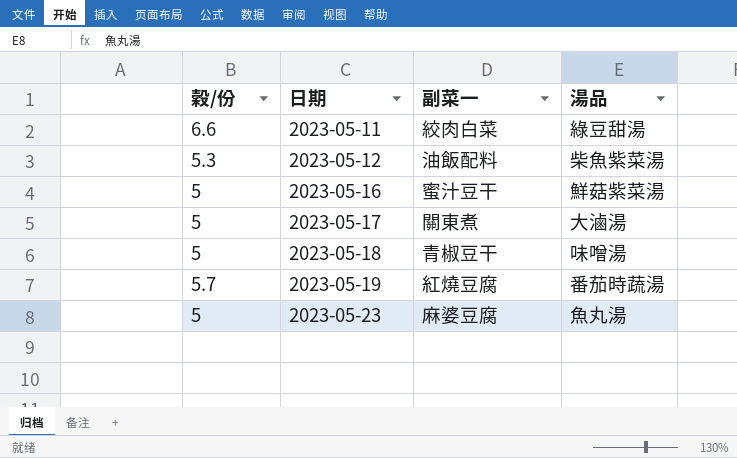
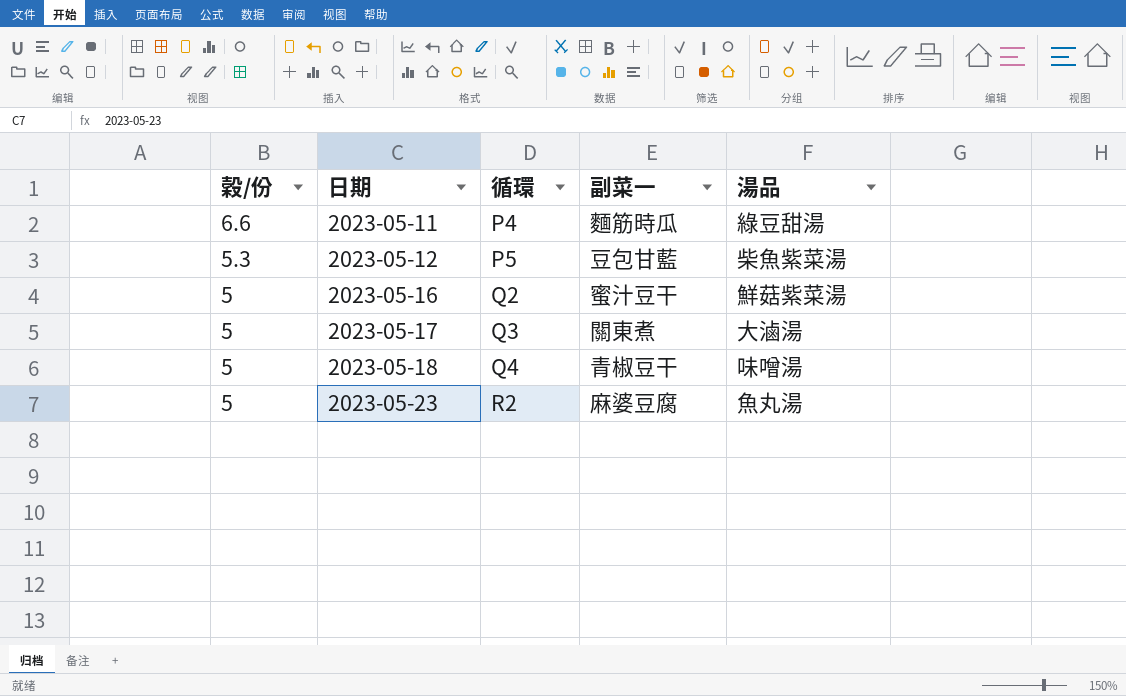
column 循環 | position: none -> 3
row 2023-05-19: 5.7 | 紅燒豆腐 | 番茄時蔬湯 -> none
2023-05-11 | 副菜一: 絞肉白菜 -> 麵筋時瓜
2023-05-12 | 副菜一: 油飯配料 -> 豆包甘藍

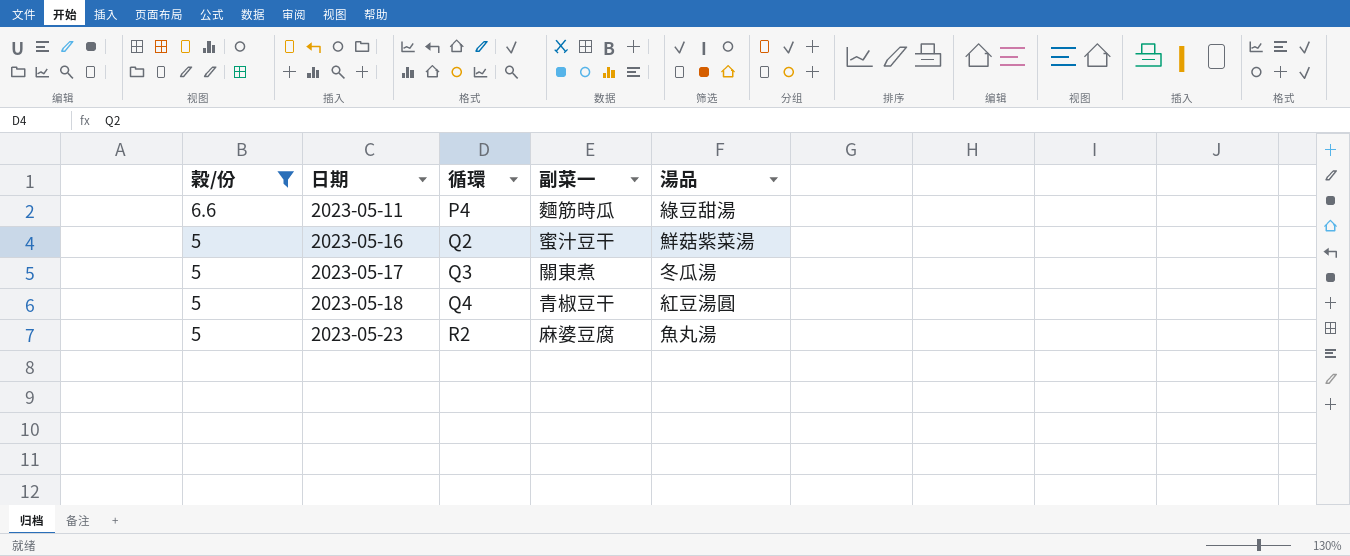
filter: none -> 穀/份 != 5.3
2023-05-17 | 湯品: 大滷湯 -> 冬瓜湯
2023-05-18 | 湯品: 味噌湯 -> 紅豆湯圓

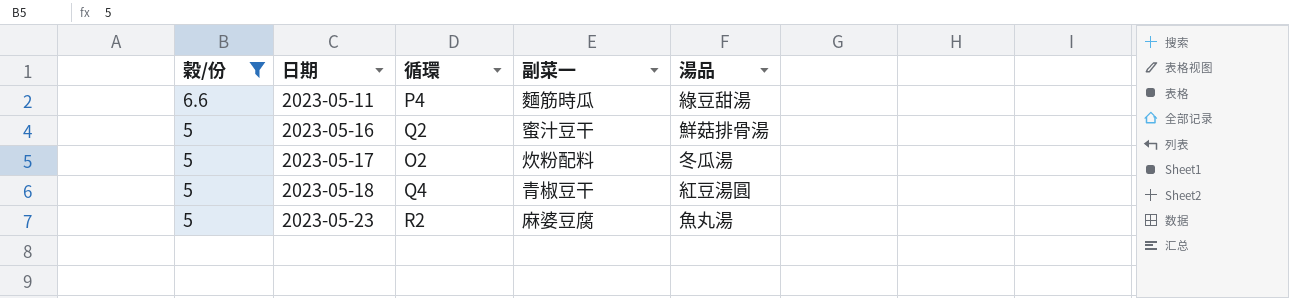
2023-05-16 | 湯品: 鮮菇紫菜湯 -> 鮮菇排骨湯
2023-05-17 | 循環: Q3 -> O2
2023-05-17 | 副菜一: 關東煮 -> 炊粉配料

